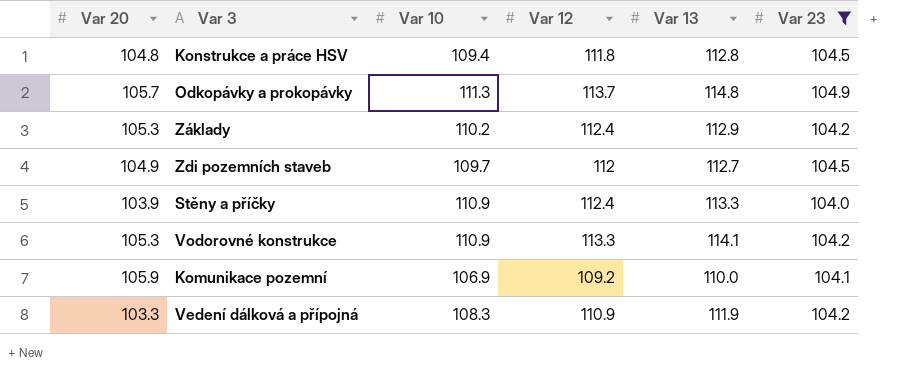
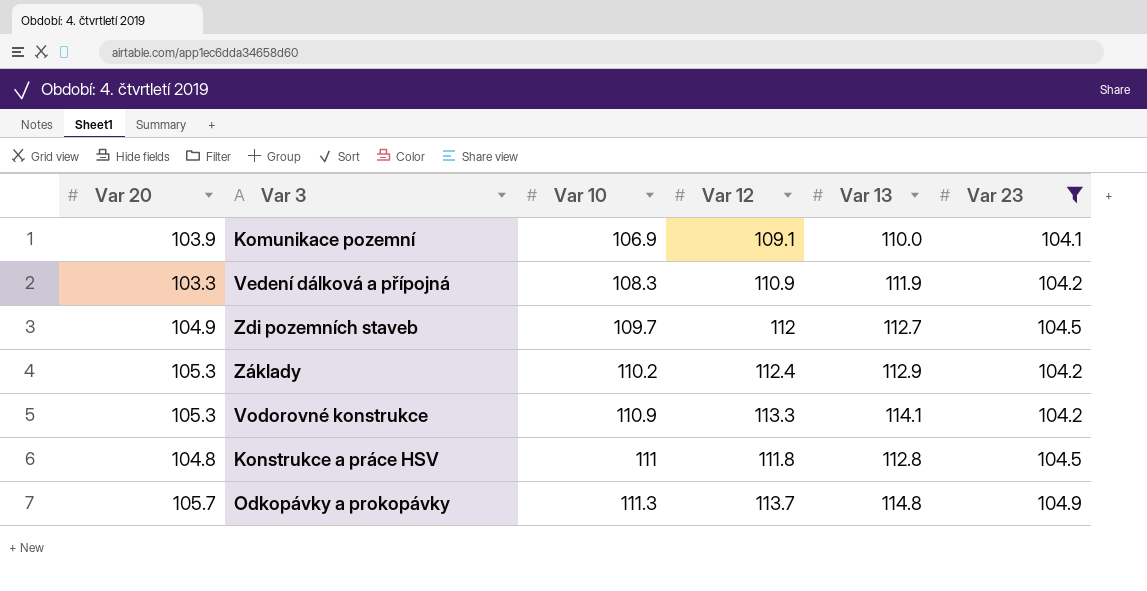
row order: none -> Var 10 ascending
row Stěny a příčky: 103.9 | 110.9 | 112.4 | 113.3 | 104.0 -> none
Komunikace pozemní | Var 20: 105.9 -> 103.9
Komunikace pozemní | Var 12: 109.2 -> 109.1
Konstrukce a práce HSV | Var 10: 109.4 -> 111

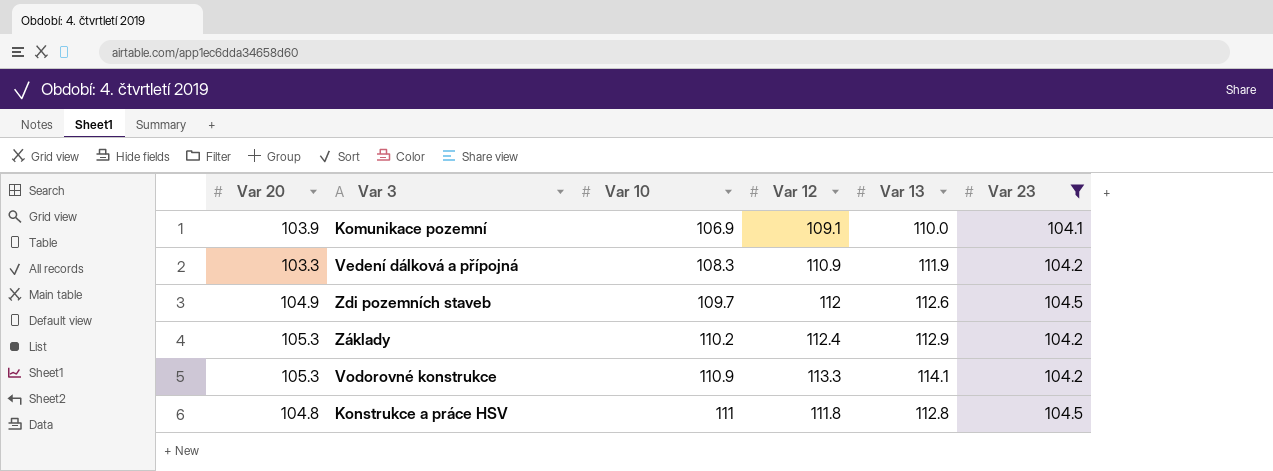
row Odkopávky a prokopávky: 105.7 | 111.3 | 113.7 | 114.8 | 104.9 -> none
Zdi pozemních staveb | Var 13: 112.7 -> 112.6

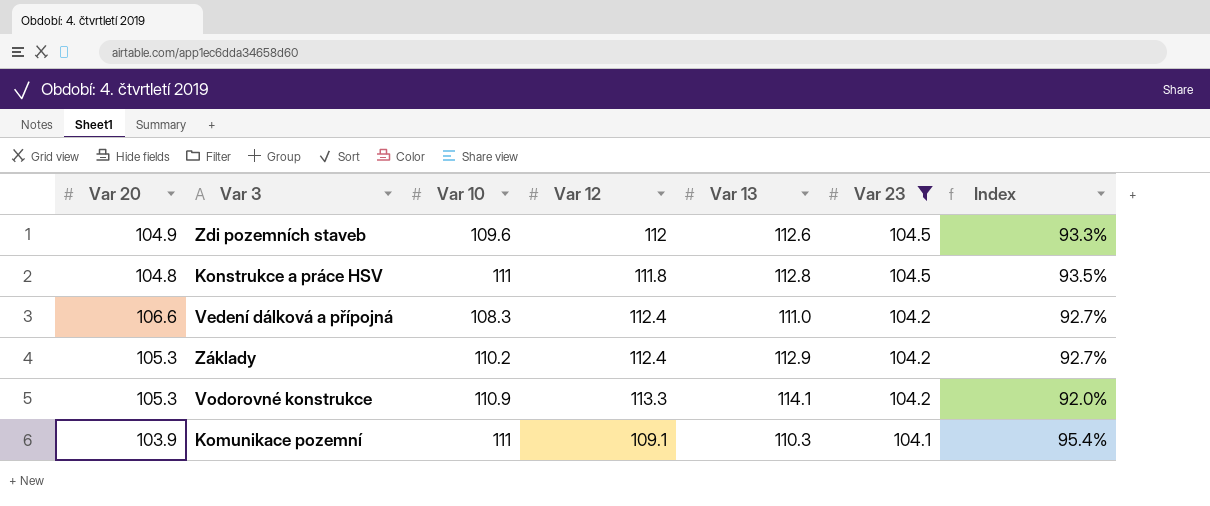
row order: Var 10 ascending -> Var 23 descending
column Index | formula: none -> [Var 23] / [Var 12]
Zdi pozemních staveb | Var 10: 109.7 -> 109.6
Vedení dálková a přípojná | Var 20: 103.3 -> 106.6
Vedení dálková a přípojná | Var 12: 110.9 -> 112.4
Vedení dálková a přípojná | Var 13: 111.9 -> 111.0
Komunikace pozemní | Var 10: 106.9 -> 111
Komunikace pozemní | Var 13: 110.0 -> 110.3

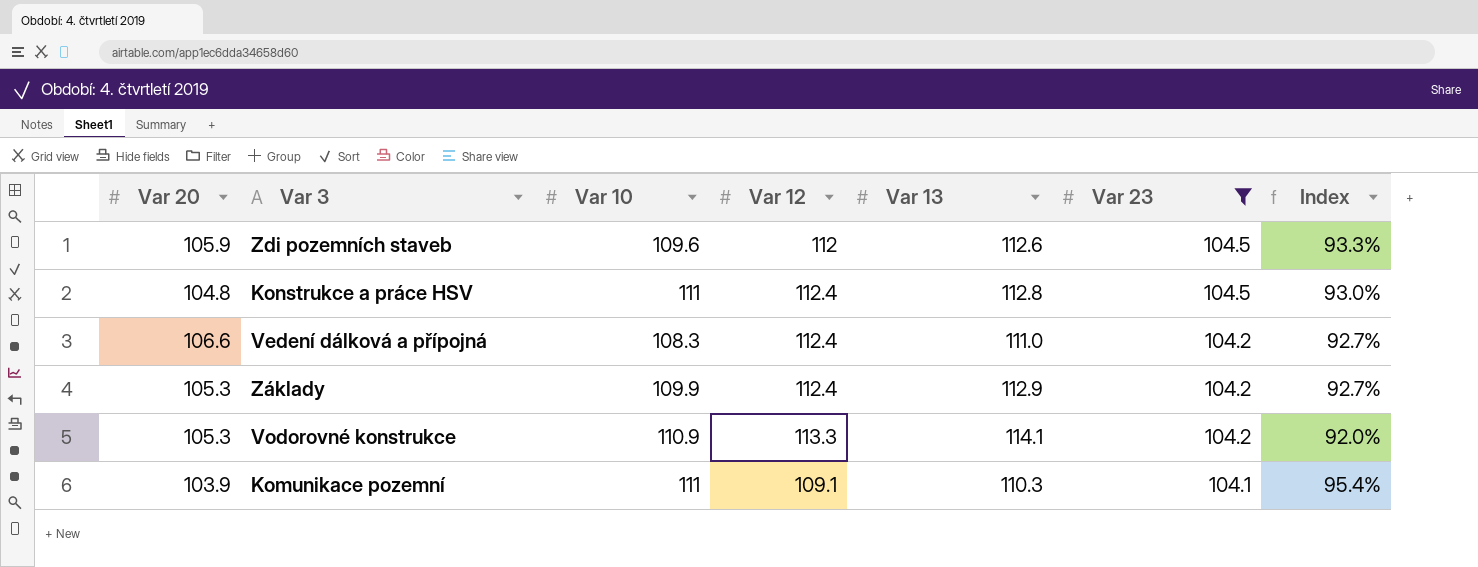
Zdi pozemních staveb | Var 20: 104.9 -> 105.9
Konstrukce a práce HSV | Var 12: 111.8 -> 112.4
Konstrukce a práce HSV | Index: 93.5% -> 93.0%
Základy | Var 10: 110.2 -> 109.9

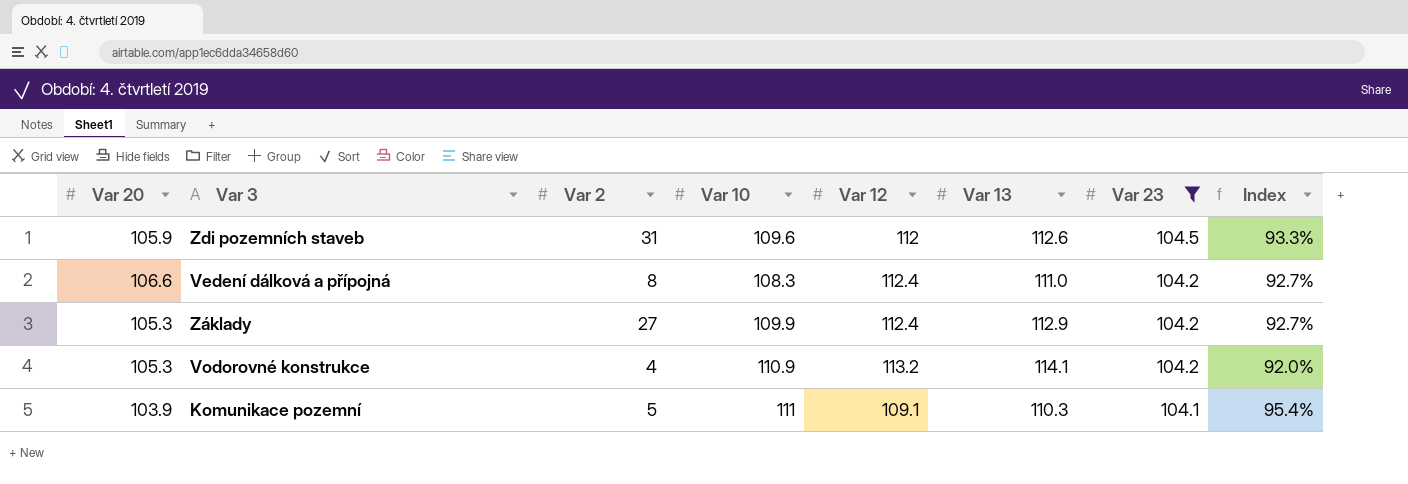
column Var 2 | position: none -> 3
row Konstrukce a práce HSV: 104.8 | 111 | 112.4 | 112.8 | 104.5 | 93.0% -> none
Vodorovné konstrukce | Var 12: 113.3 -> 113.2

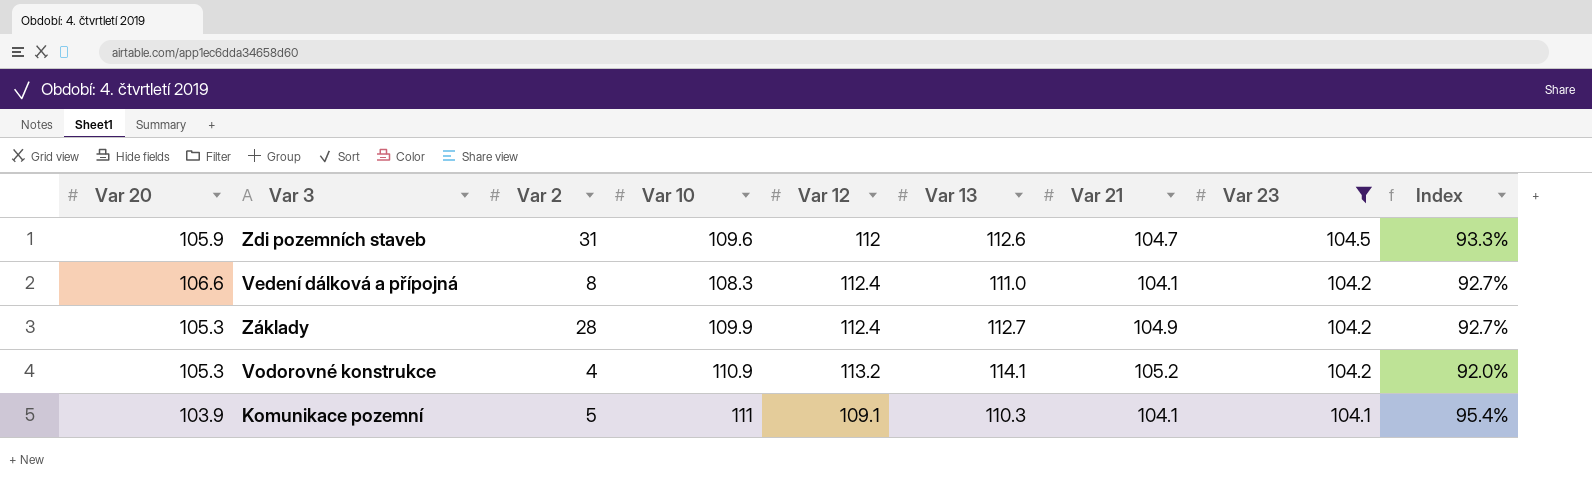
column Var 21 | position: none -> 7
Základy | Var 2: 27 -> 28
Základy | Var 13: 112.9 -> 112.7

